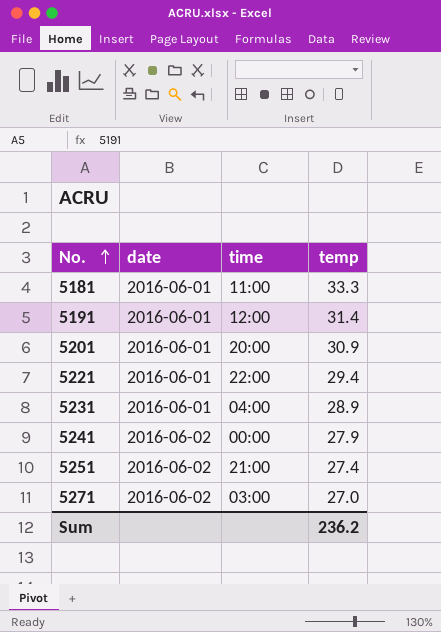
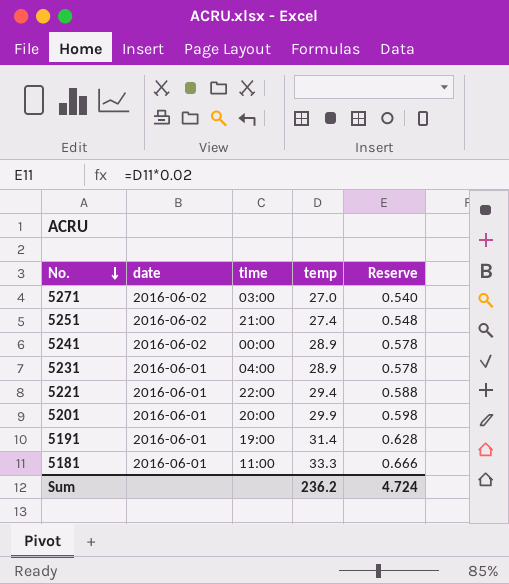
row order: No. ascending -> No. descending
column Reserve | formula: none -> [temp] * 0.02
5241 | temp: 27.9 -> 28.9
5201 | temp: 30.9 -> 29.9
5191 | time: 12:00 -> 19:00

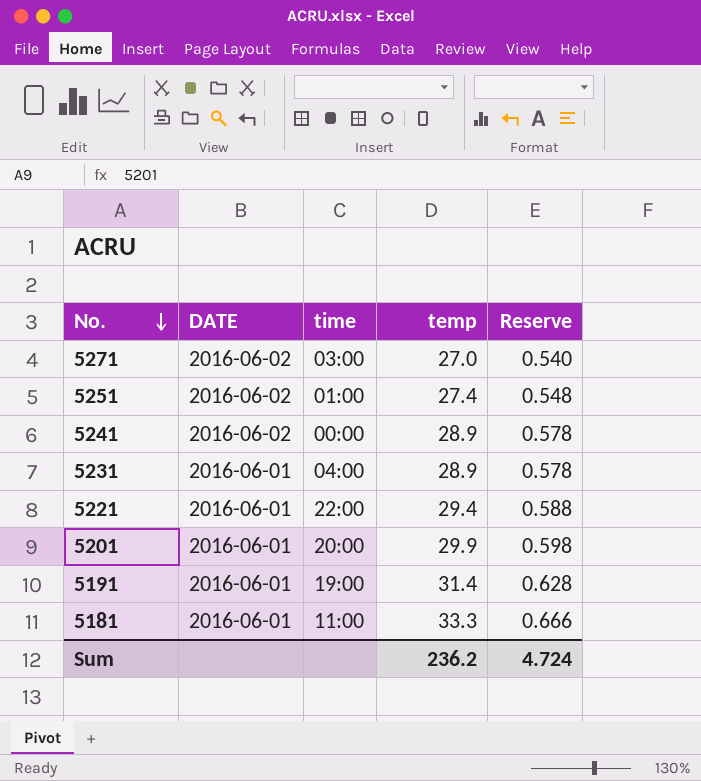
column name: date -> DATE
5251 | time: 21:00 -> 01:00

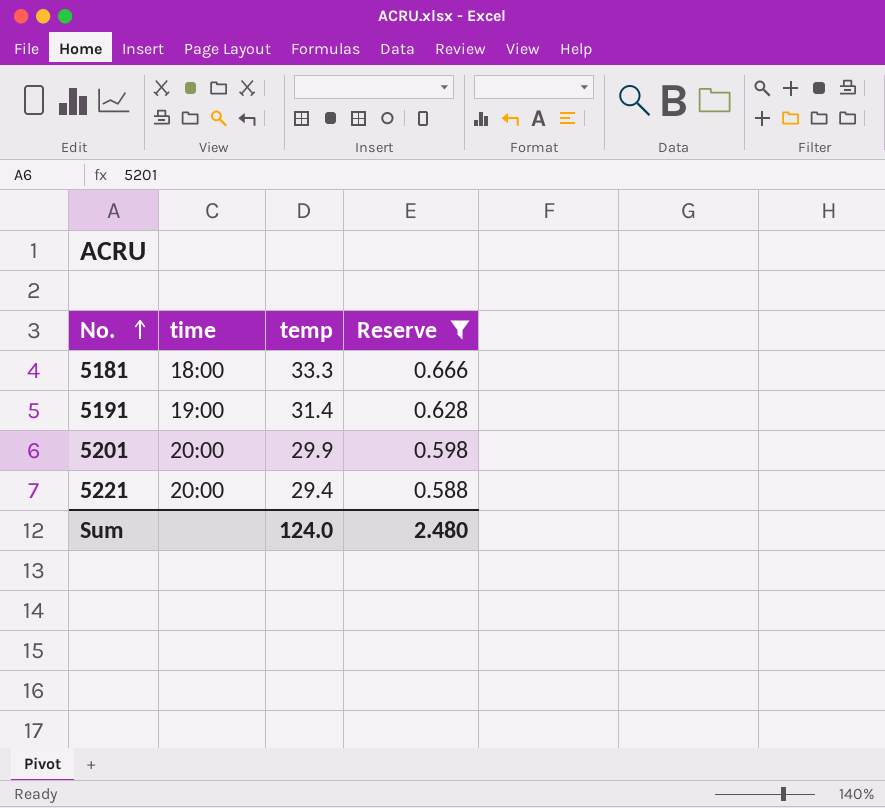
filter: none -> Reserve >= 0.588
row order: No. descending -> No. ascending
column DATE | position: 2 -> none
5181 | time: 11:00 -> 18:00
5221 | time: 22:00 -> 20:00
Sum | temp: 236.2 -> 124.0
Sum | Reserve: 4.724 -> 2.480

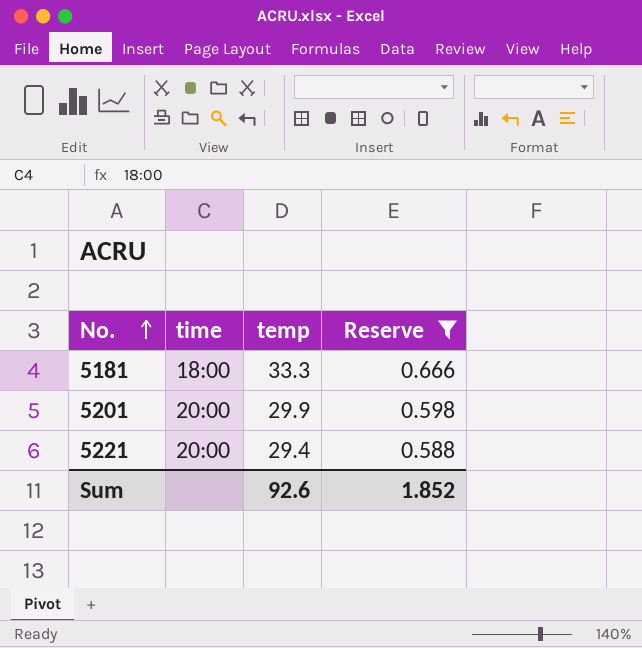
row 5191: 19:00 | 31.4 | 0.628 -> none
Sum | temp: 124.0 -> 92.6
Sum | Reserve: 2.480 -> 1.852

